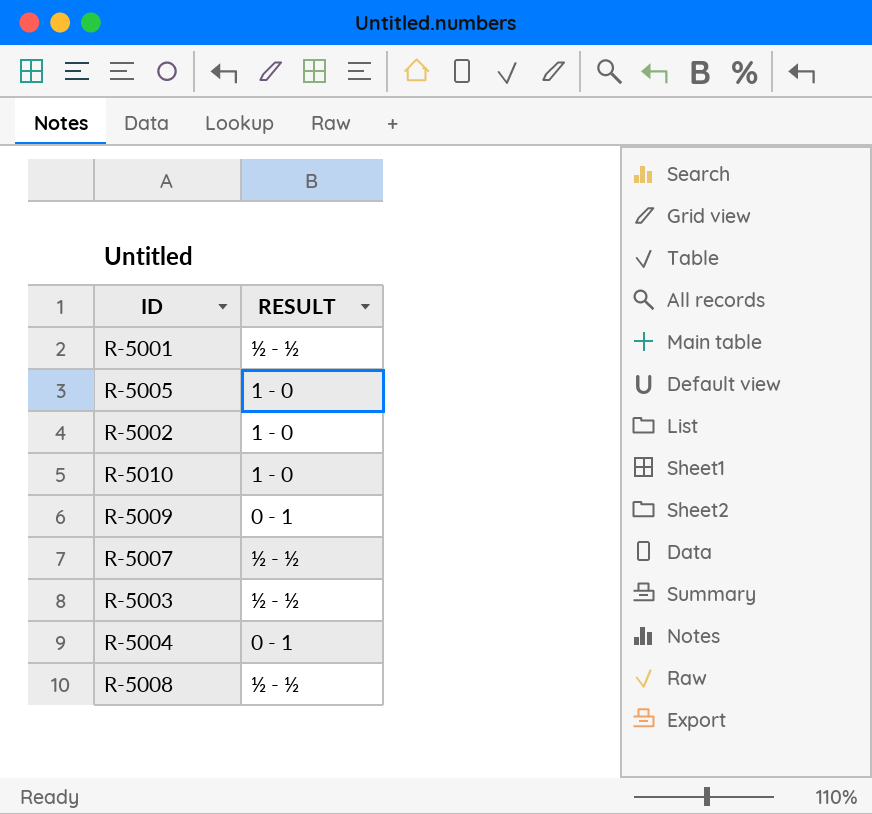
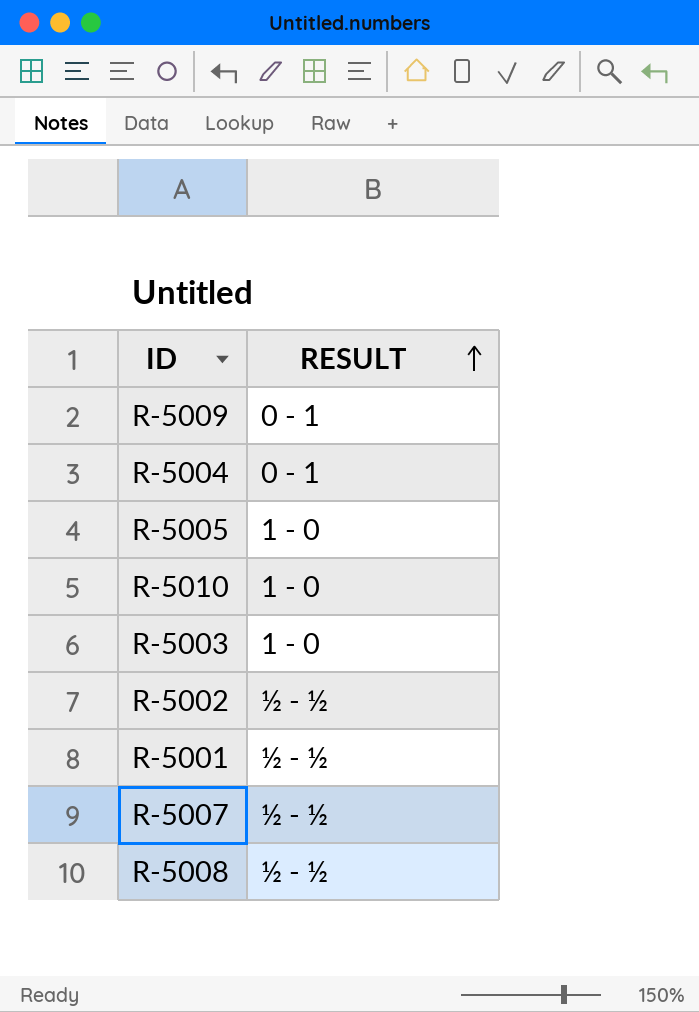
row order: none -> RESULT ascending
R-5003 | RESULT: ½ - ½ -> 1 - 0
R-5002 | RESULT: 1 - 0 -> ½ - ½

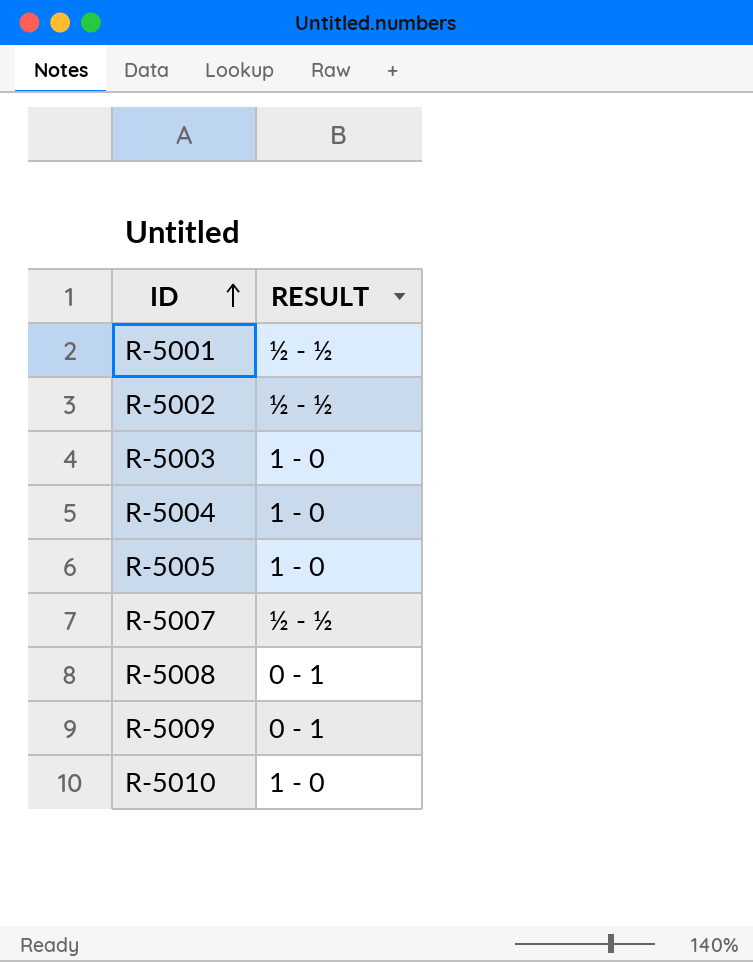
row order: RESULT ascending -> ID ascending
R-5004 | RESULT: 0 - 1 -> 1 - 0
R-5008 | RESULT: ½ - ½ -> 0 - 1

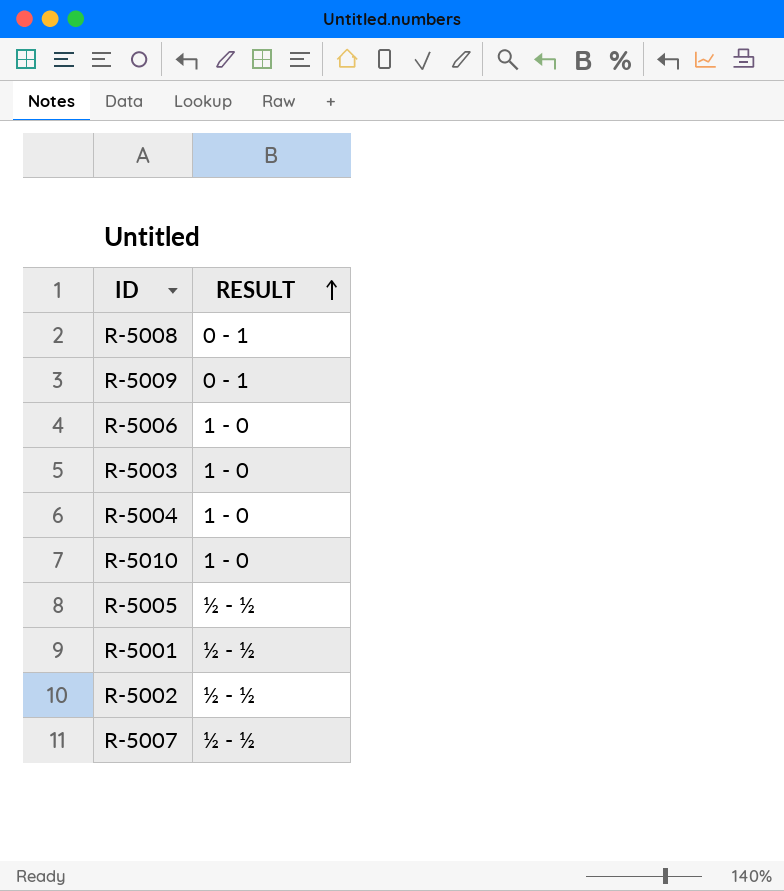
row order: ID ascending -> RESULT ascending
row R-5006: none -> 1 - 0
R-5005 | RESULT: 1 - 0 -> ½ - ½

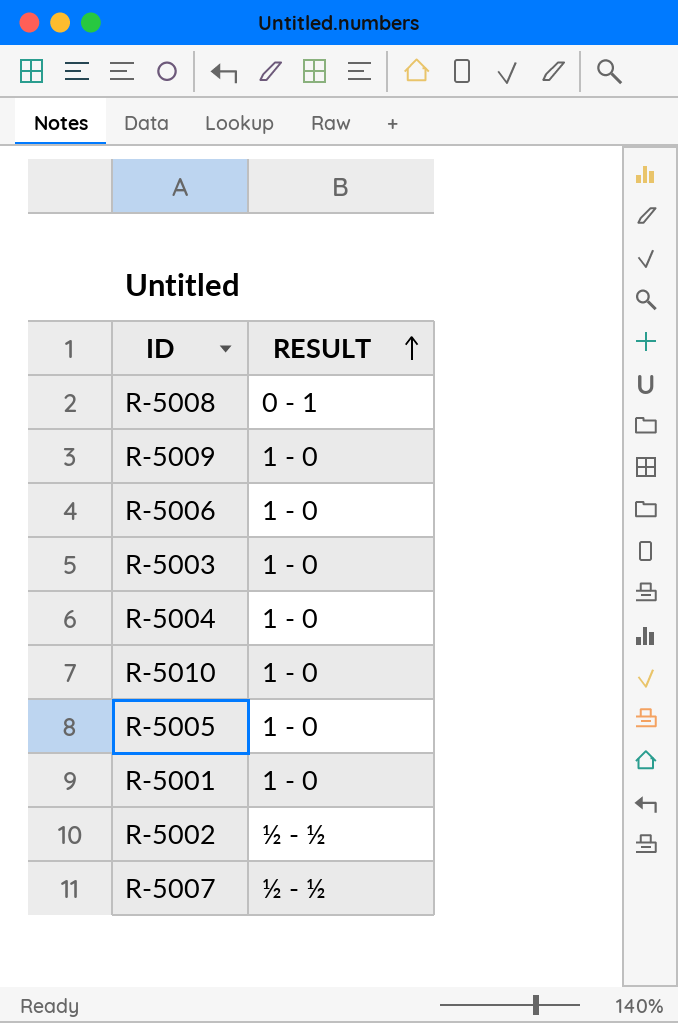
R-5009 | RESULT: 0 - 1 -> 1 - 0
R-5005 | RESULT: ½ - ½ -> 1 - 0
R-5001 | RESULT: ½ - ½ -> 1 - 0

